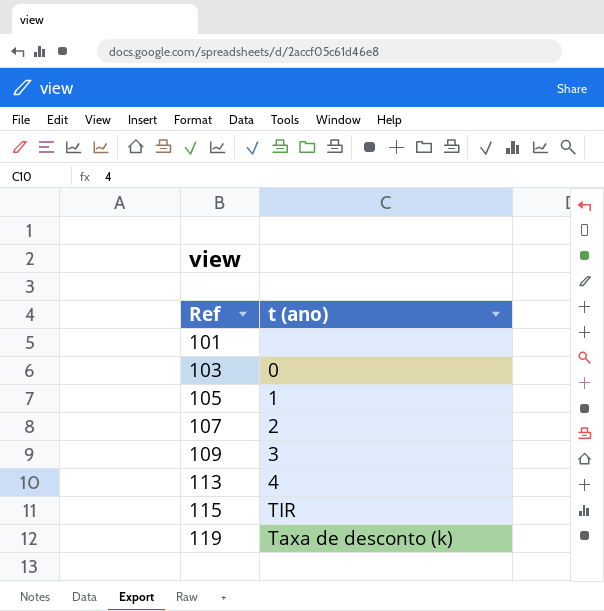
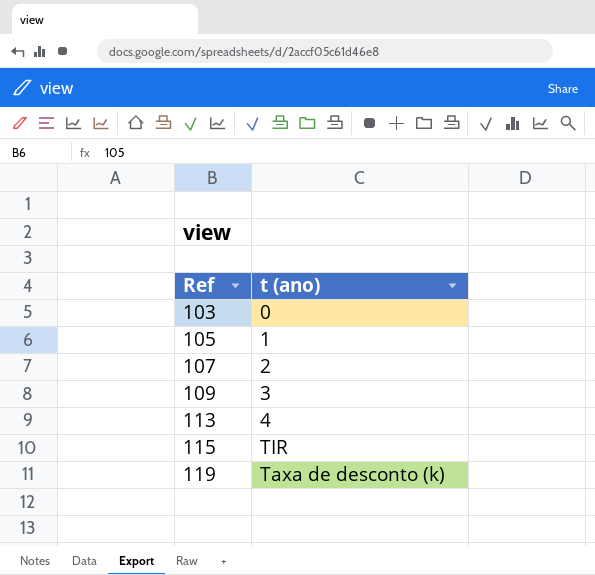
row 101: none -> none

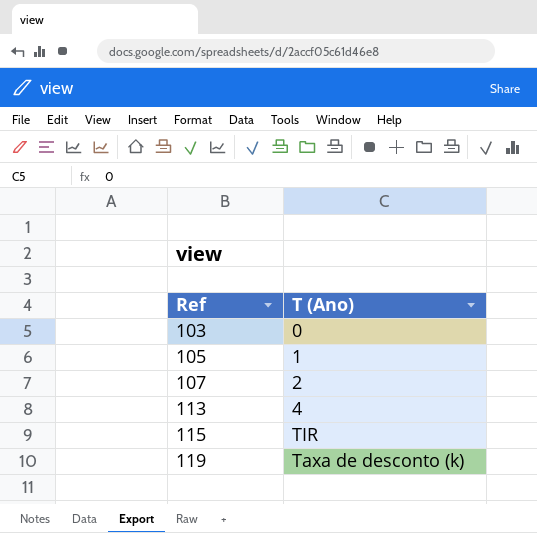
column name: t (ano) -> T (Ano)
row 109: 3 -> none

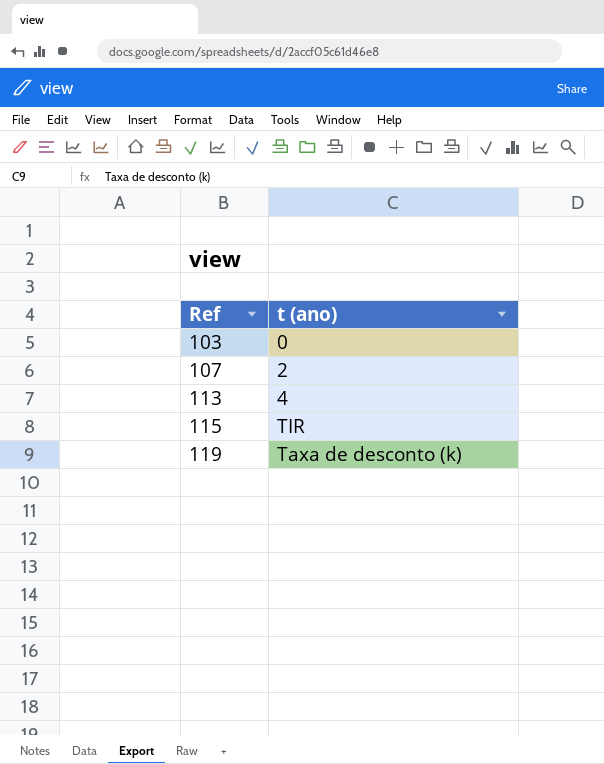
column name: T (Ano) -> t (ano)
row 105: 1 -> none

